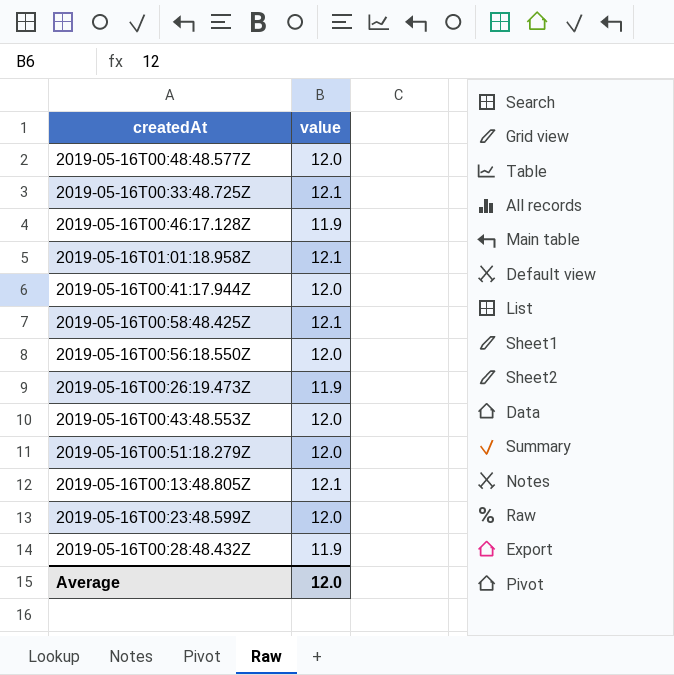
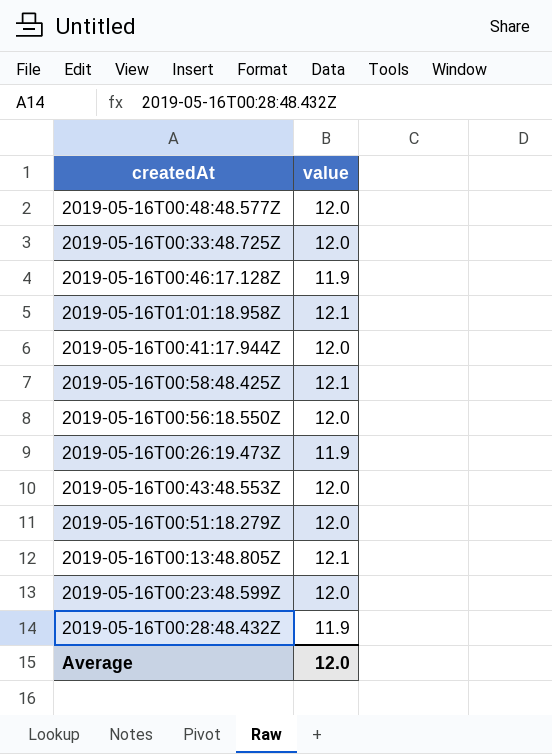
2019-05-16T00:33:48.725Z | value: 12.1 -> 12.0

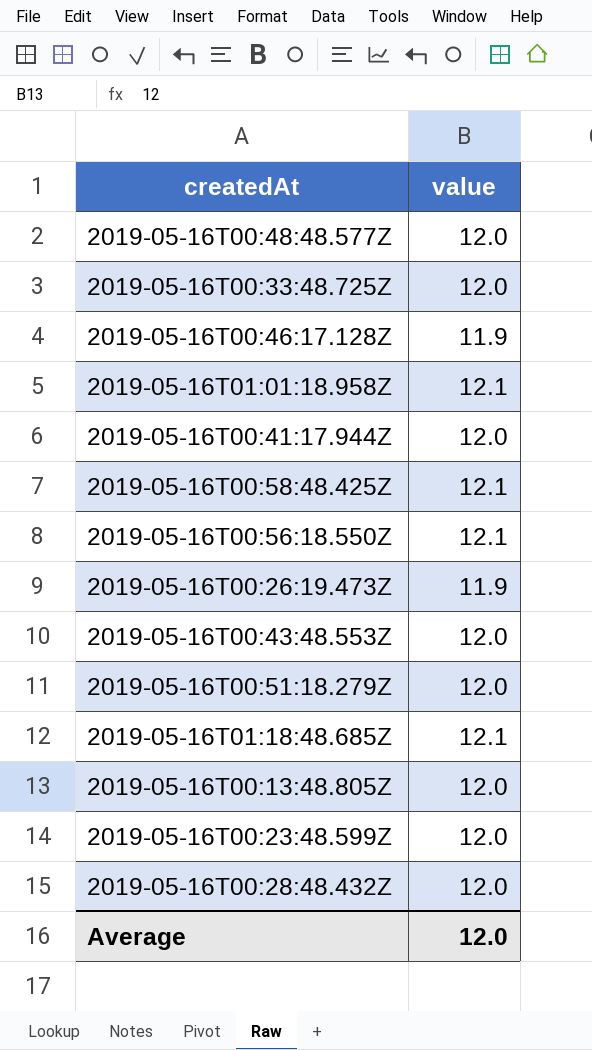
2019-05-16T00:56:18.550Z | value: 12.0 -> 12.1
row 2019-05-16T01:18:48.685Z: none -> 12.1
2019-05-16T00:13:48.805Z | value: 12.1 -> 12.0
2019-05-16T00:28:48.432Z | value: 11.9 -> 12.0

